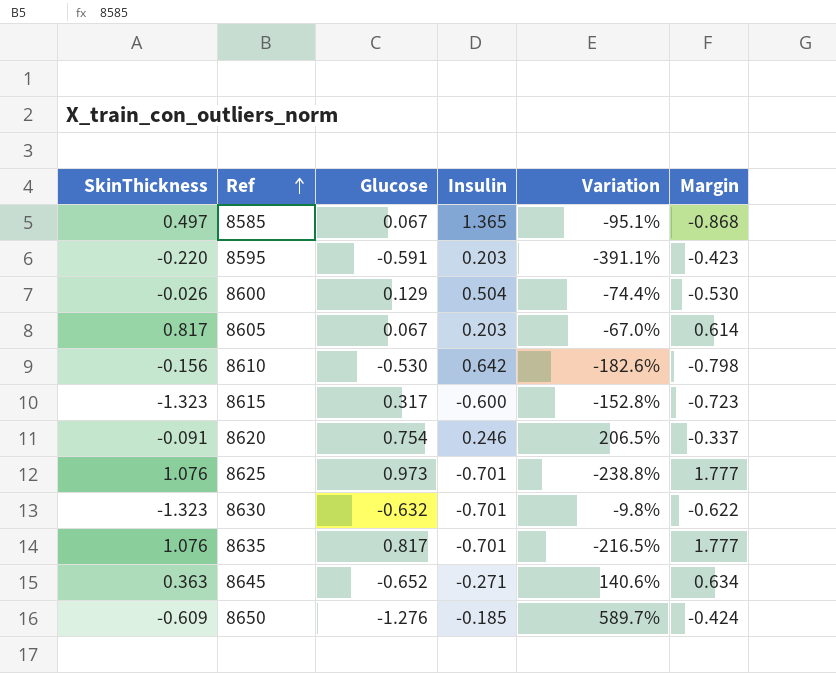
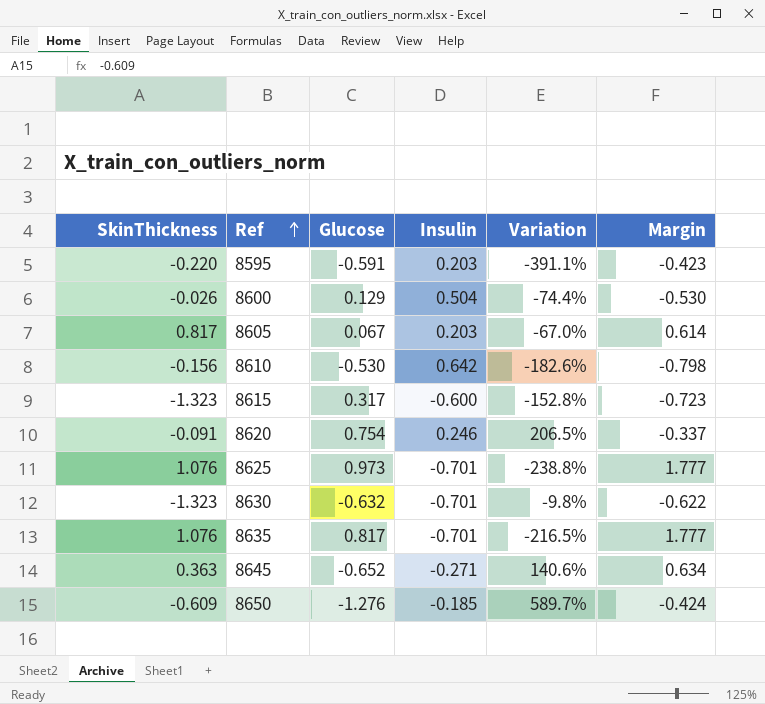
row 8585: 0.497 | 0.067 | 1.365 | -95.1% | -0.868 -> none

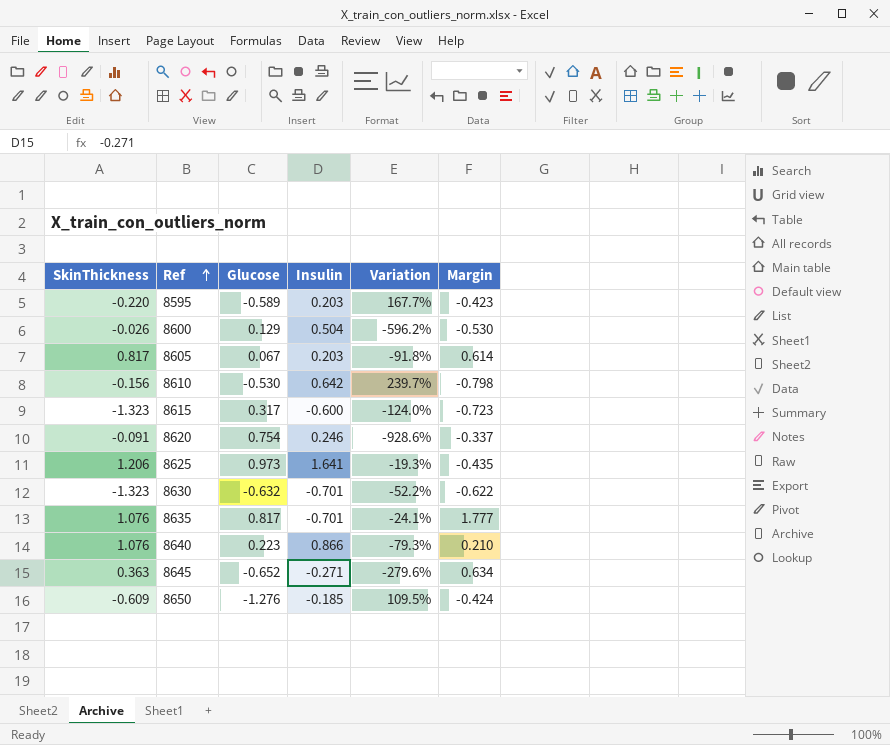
column Variation | formula: ([Glucose] - [Insulin]) / [Insulin] -> ([Glucose] - [SkinThickness]) / [SkinThickness]
8595 | Glucose: -0.591 -> -0.589
8625 | SkinThickness: 1.076 -> 1.206
8625 | Insulin: -0.701 -> 1.641
8625 | Margin: 1.777 -> -0.435
row 8640: none -> 1.076 | 0.223 | 0.866 | -79.3% | 0.210

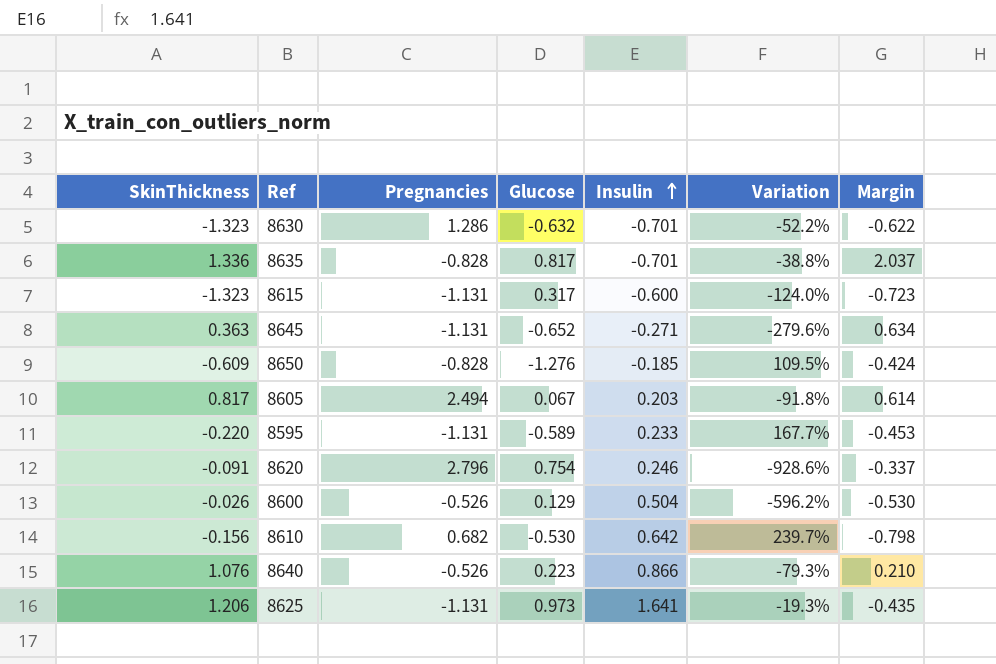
row order: Ref ascending -> Insulin ascending
column Pregnancies | position: none -> 3
8635 | SkinThickness: 1.076 -> 1.336
8635 | Variation: -24.1% -> -38.8%
8635 | Margin: 1.777 -> 2.037
8595 | Insulin: 0.203 -> 0.233
8595 | Margin: -0.423 -> -0.453

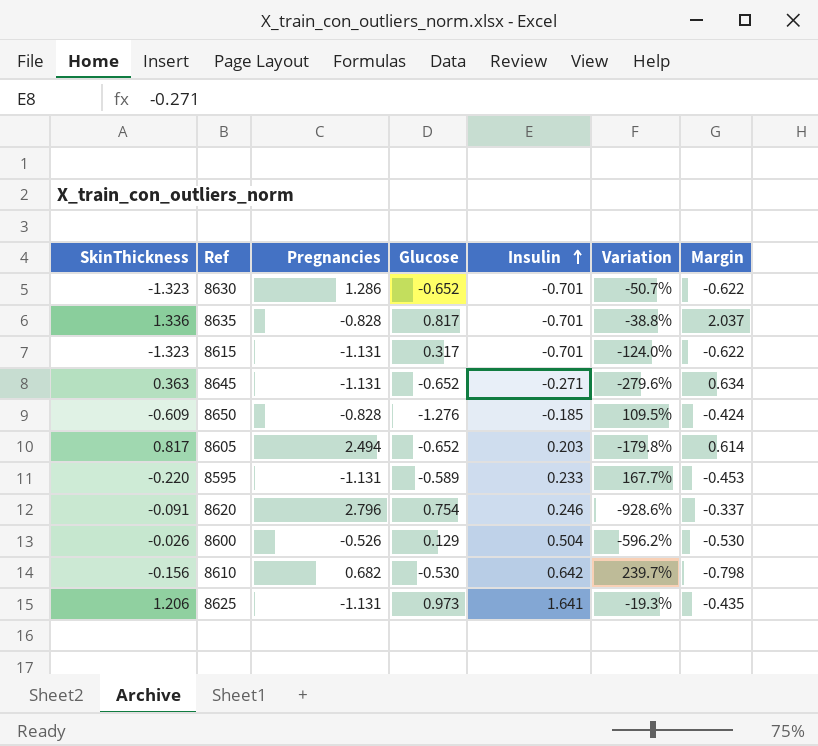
row 8640: 1.076 | -0.526 | 0.223 | 0.866 | -79.3% | 0.210 -> none
8630 | Glucose: -0.632 -> -0.652
8630 | Variation: -52.2% -> -50.7%
8615 | Insulin: -0.600 -> -0.701
8615 | Margin: -0.723 -> -0.622
8605 | Glucose: 0.067 -> -0.652
8605 | Variation: -91.8% -> -179.8%

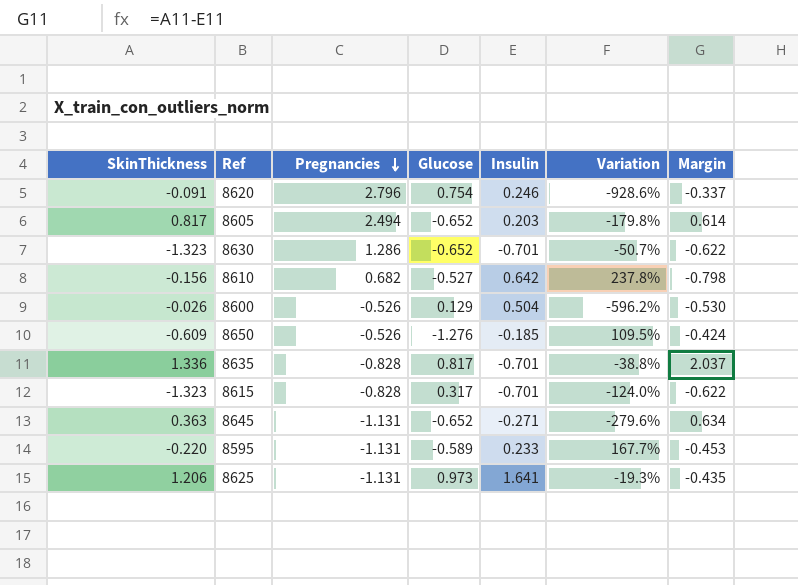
row order: Insulin ascending -> Pregnancies descending
8610 | Glucose: -0.530 -> -0.527
8610 | Variation: 239.7% -> 237.8%
8650 | Pregnancies: -0.828 -> -0.526
8615 | Pregnancies: -1.131 -> -0.828

